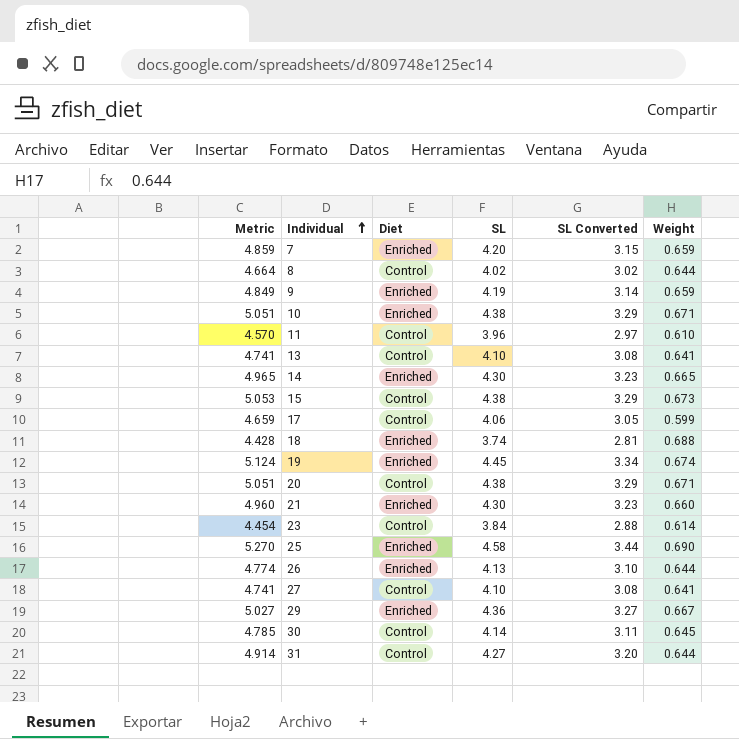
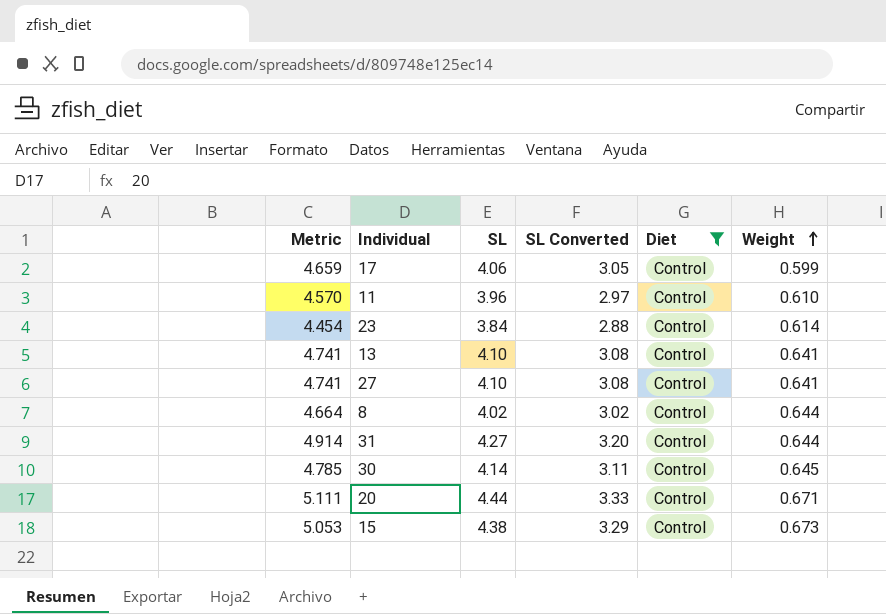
filter: none -> Diet = Control
row order: Individual ascending -> Weight ascending
column Diet | position: 3 -> 5
20 | Metric: 5.051 -> 5.111
20 | SL: 4.38 -> 4.44
20 | SL Converted: 3.29 -> 3.33

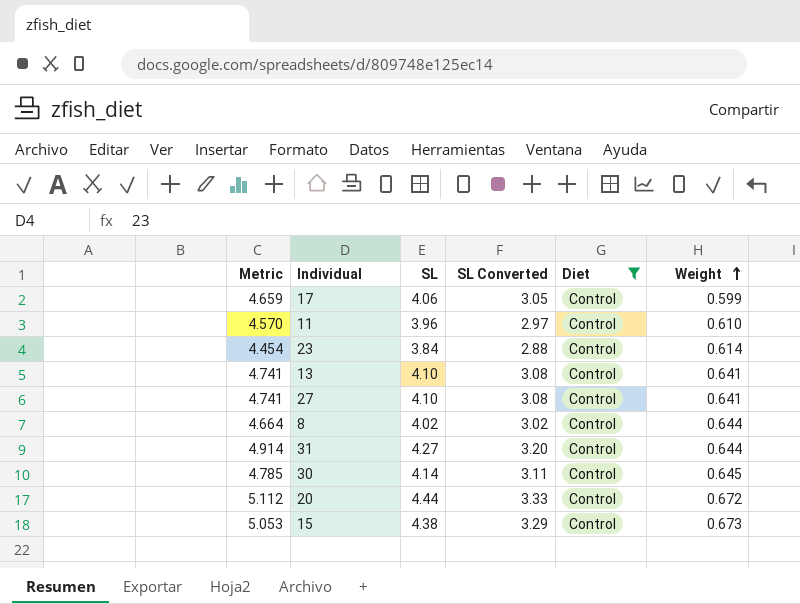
20 | Metric: 5.111 -> 5.112
20 | Weight: 0.671 -> 0.672

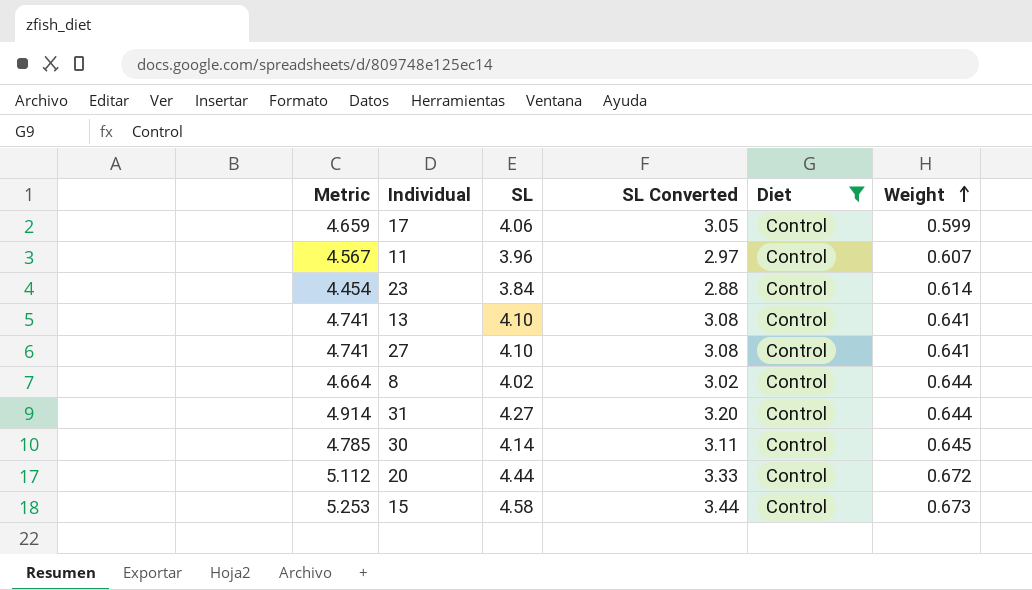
11 | Metric: 4.570 -> 4.567
11 | Weight: 0.610 -> 0.607
15 | Metric: 5.053 -> 5.253
15 | SL: 4.38 -> 4.58
15 | SL Converted: 3.29 -> 3.44

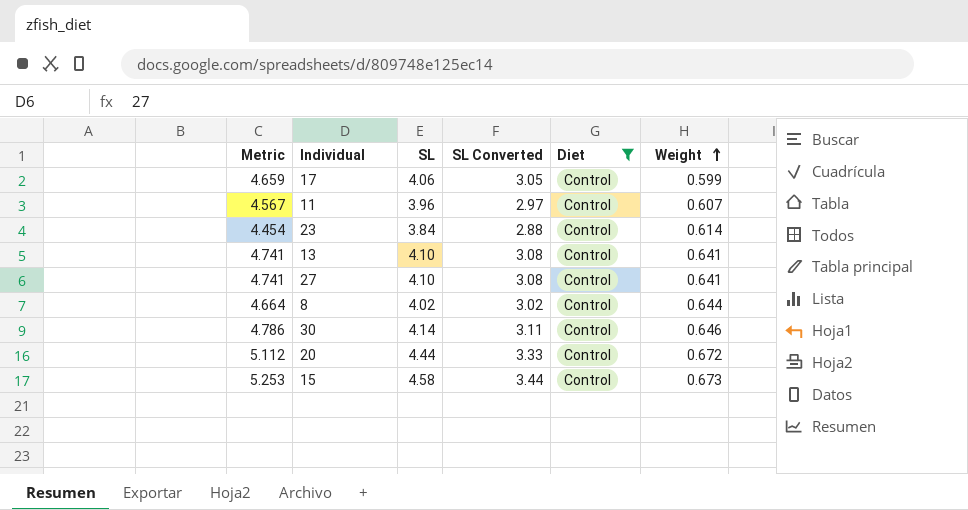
row 31: 4.914 | 4.27 | 3.20 | Control | 0.644 -> none
30 | Metric: 4.785 -> 4.786
30 | Weight: 0.645 -> 0.646

